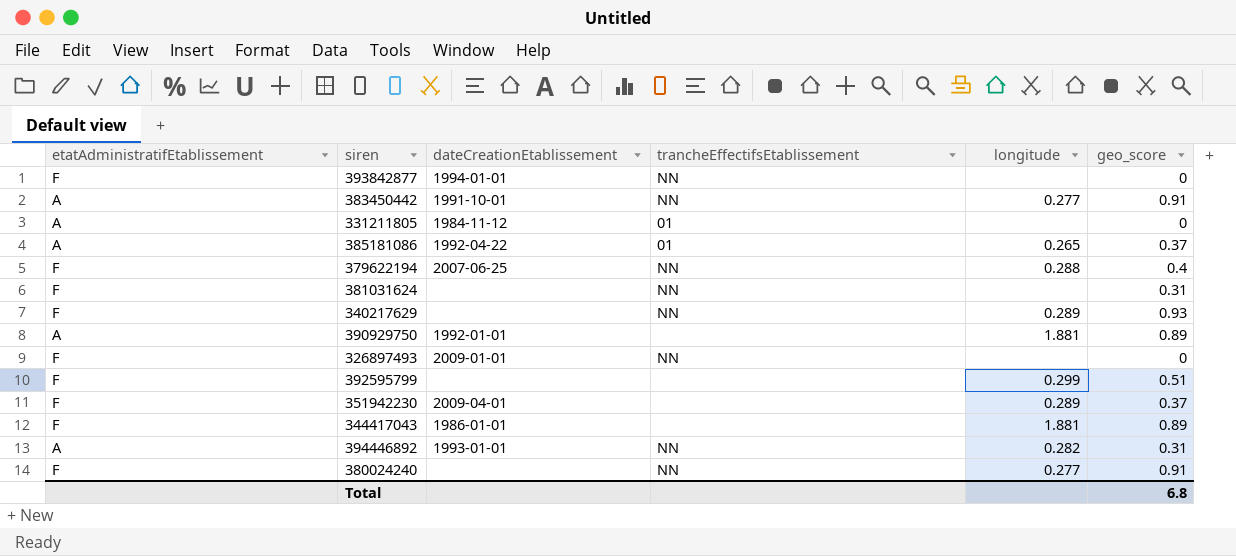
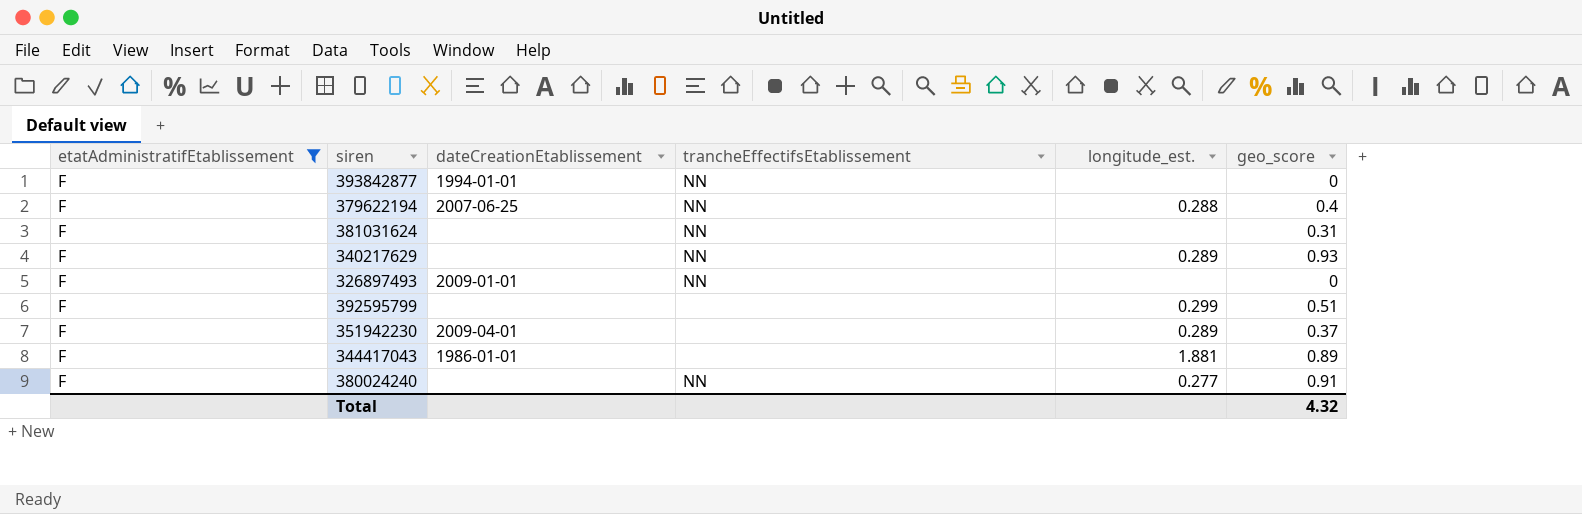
filter: none -> etatAdministratifEtablissement = F
column name: longitude -> longitude_est.
Total | geo_score: 6.8 -> 4.32

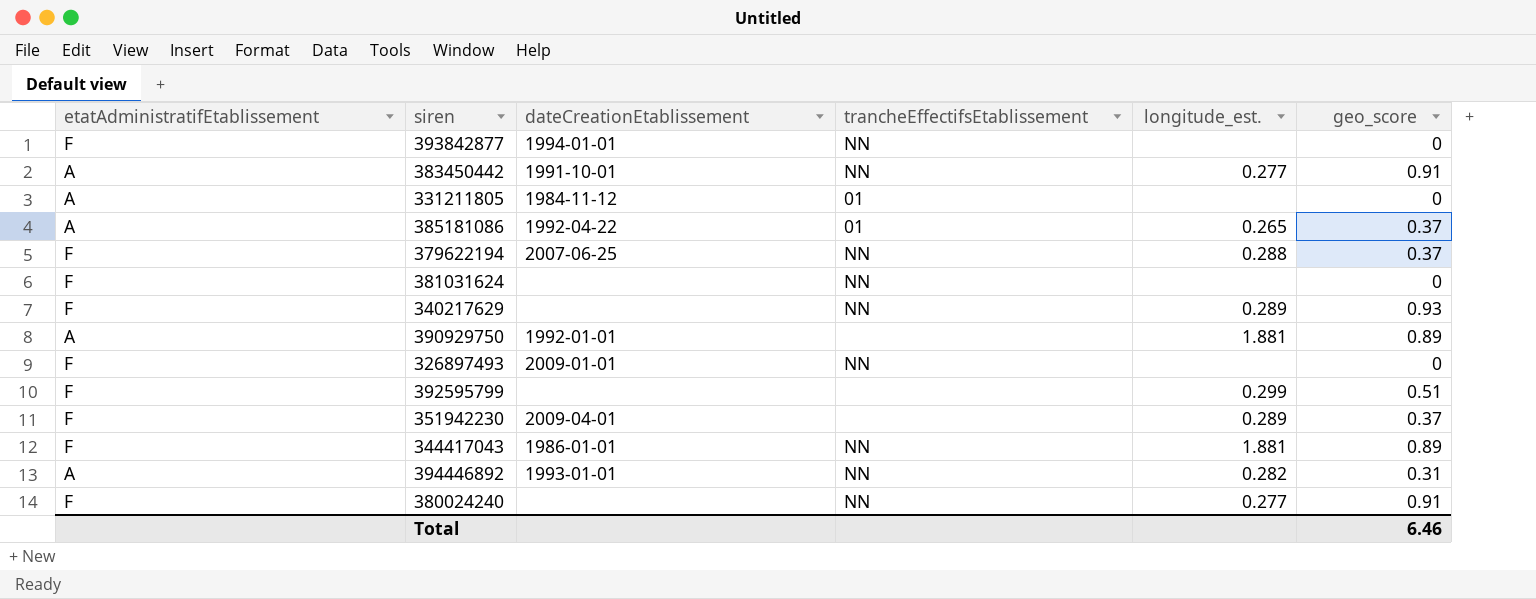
filter: etatAdministratifEtablissement = F -> none
379622194 | geo_score: 0.4 -> 0.37
381031624 | geo_score: 0.31 -> 0
344417043 | trancheEffectifsEtablissement: none -> NN
Total | geo_score: 4.32 -> 6.46

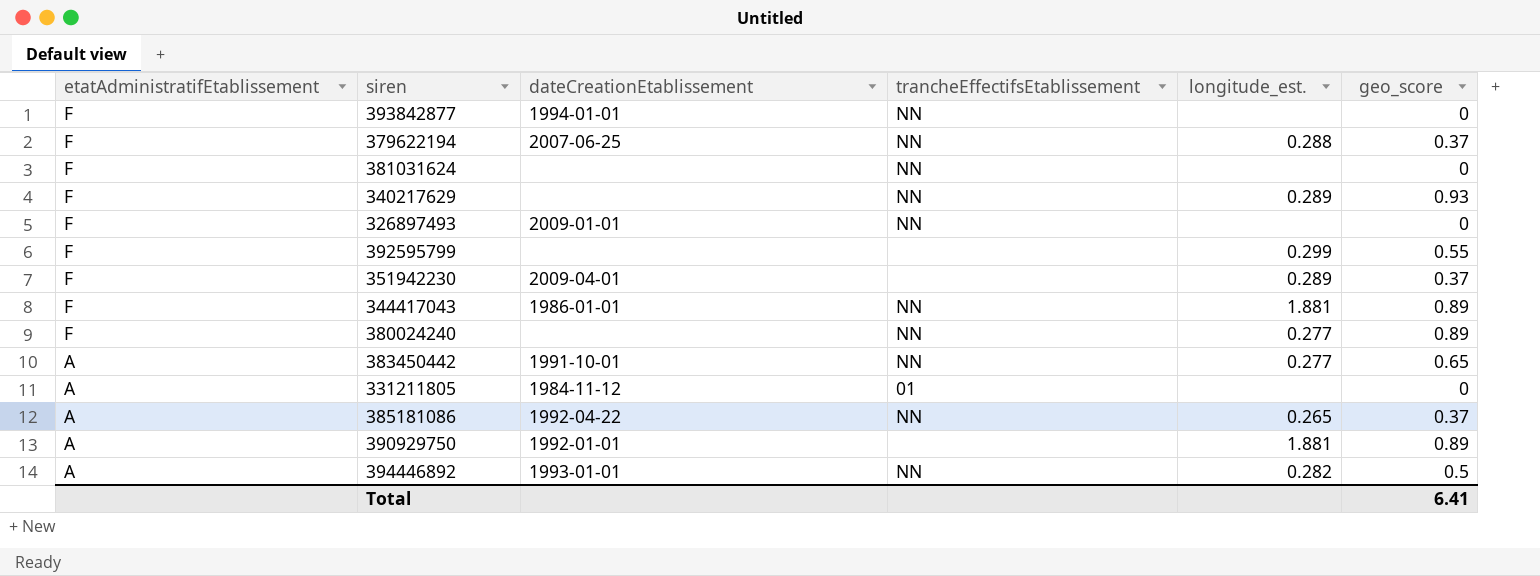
row order: none -> etatAdministratifEtablissement descending
392595799 | geo_score: 0.51 -> 0.55
380024240 | geo_score: 0.91 -> 0.89
383450442 | geo_score: 0.91 -> 0.65
385181086 | trancheEffectifsEtablissement: 01 -> NN
394446892 | geo_score: 0.31 -> 0.5
Total | geo_score: 6.46 -> 6.41

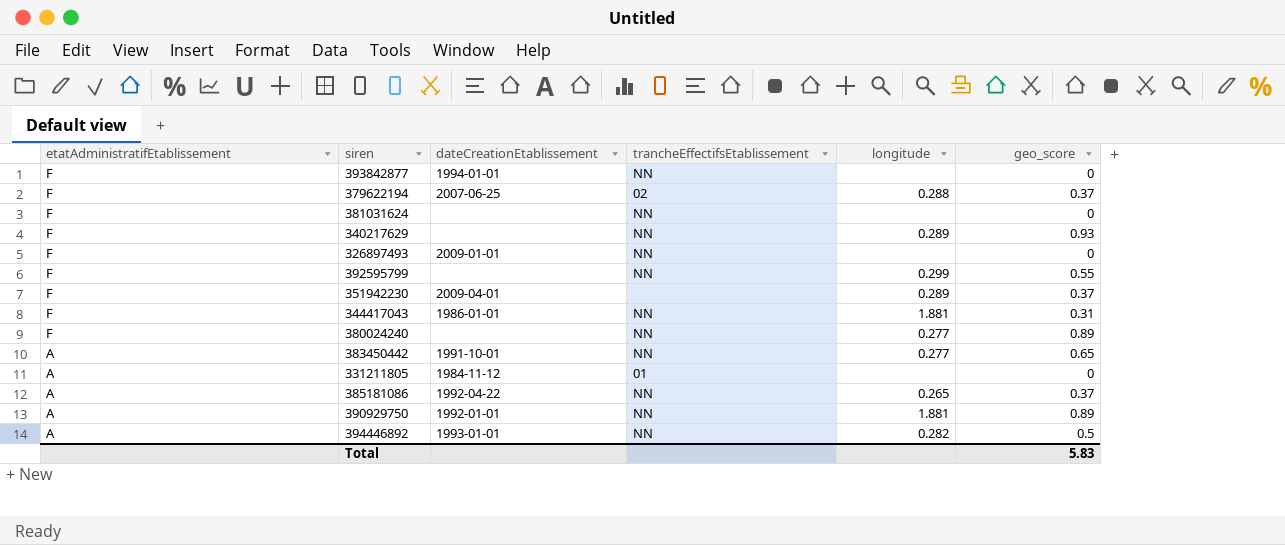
column name: longitude_est. -> longitude
379622194 | trancheEffectifsEtablissement: NN -> 02
392595799 | trancheEffectifsEtablissement: none -> NN
344417043 | geo_score: 0.89 -> 0.31
390929750 | trancheEffectifsEtablissement: none -> NN
Total | geo_score: 6.41 -> 5.83

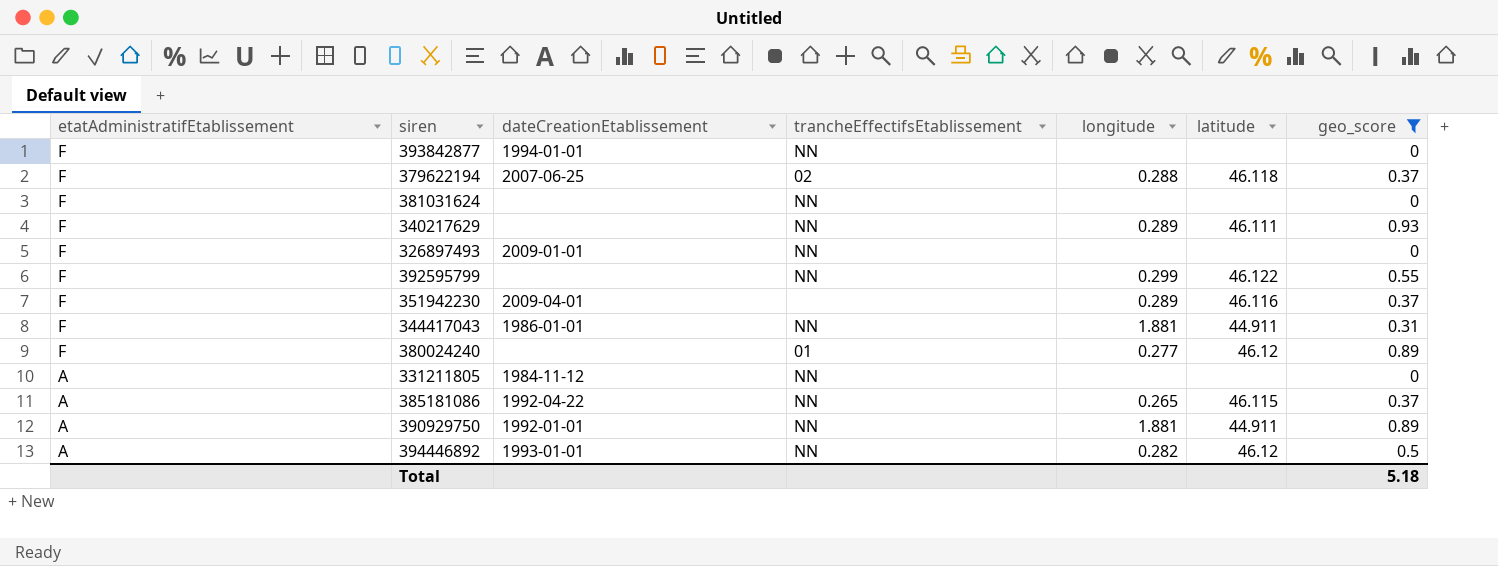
filter: none -> geo_score != 0.65
column latitude | position: none -> 6
380024240 | trancheEffectifsEtablissement: NN -> 01
331211805 | trancheEffectifsEtablissement: 01 -> NN
Total | geo_score: 5.83 -> 5.18

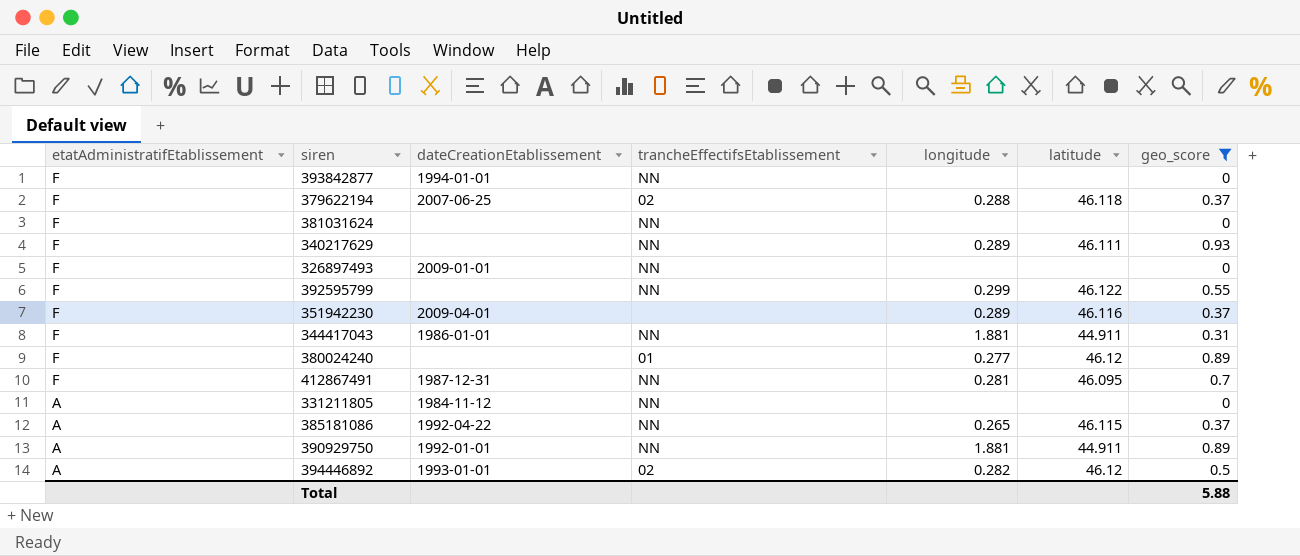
row 412867491: none -> F | 1987-12-31 | NN | 0.281 | 46.095 | 0.7
394446892 | trancheEffectifsEtablissement: NN -> 02
Total | geo_score: 5.18 -> 5.88

